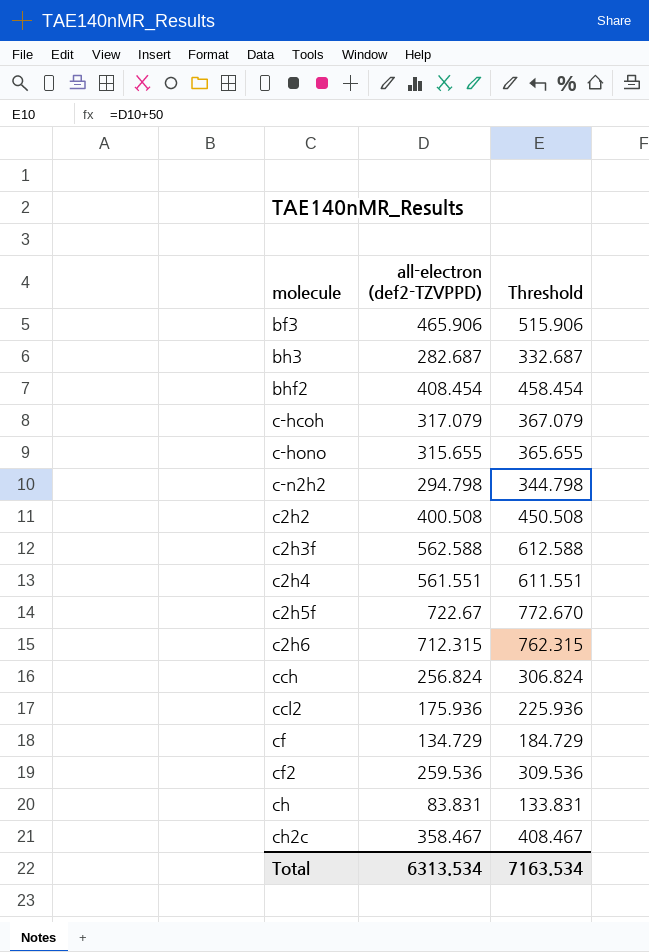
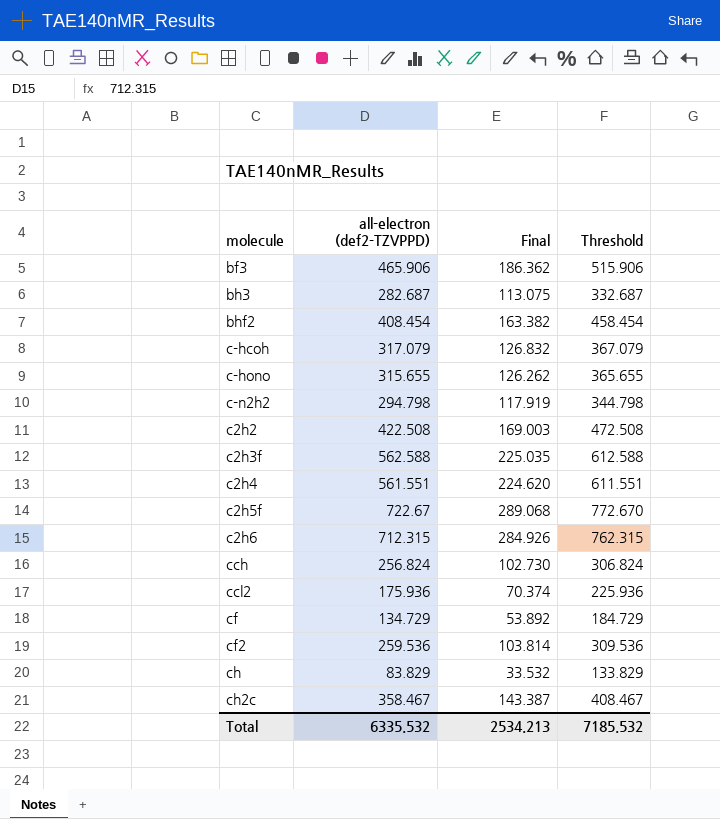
column Final | formula: none -> [all-electron (def2-TZVPPD)] * 0.4
c2h2 | all-electron (def2-TZVPPD): 400.508 -> 422.508
c2h2 | Threshold: 450.508 -> 472.508
ch | all-electron (def2-TZVPPD): 83.831 -> 83.829
ch | Threshold: 133.831 -> 133.829
Total | all-electron (def2-TZVPPD): 6313.534 -> 6335.532
Total | Threshold: 7163.534 -> 7185.532

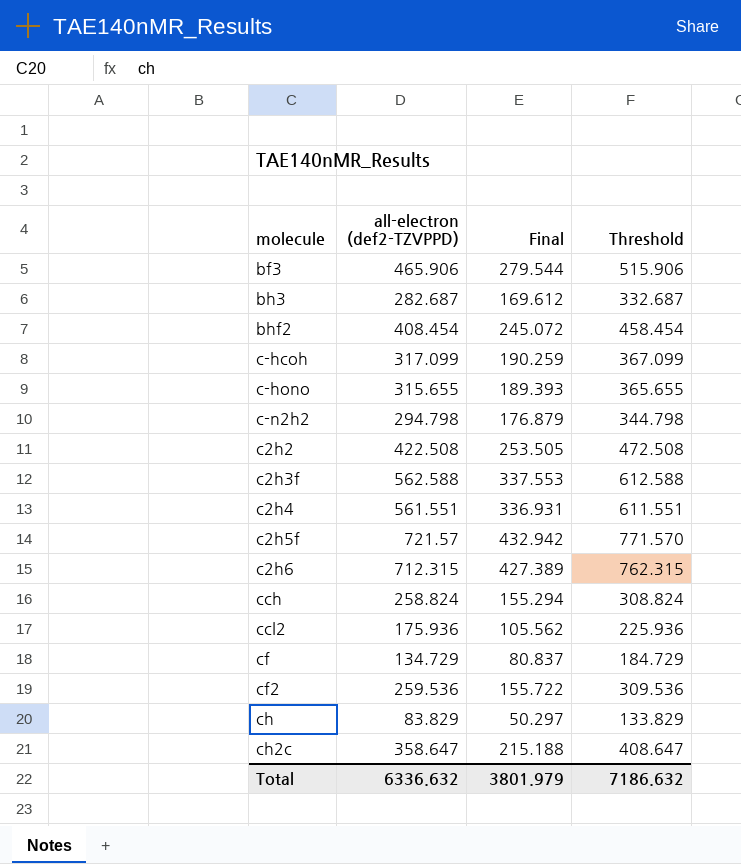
column Final | formula: [all-electron (def2-TZVPPD)] * 0.4 -> [all-electron (def2-TZVPPD)] * 0.6
c-hcoh | all-electron (def2-TZVPPD): 317.079 -> 317.099
c-hcoh | Threshold: 367.079 -> 367.099
c2h5f | all-electron (def2-TZVPPD): 722.67 -> 721.57
c2h5f | Threshold: 772.670 -> 771.570
cch | all-electron (def2-TZVPPD): 256.824 -> 258.824
cch | Threshold: 306.824 -> 308.824
ch2c | all-electron (def2-TZVPPD): 358.467 -> 358.647
ch2c | Threshold: 408.467 -> 408.647
Total | all-electron (def2-TZVPPD): 6335.532 -> 6336.632
Total | Final: 2534.213 -> 3801.979
Total | Threshold: 7185.532 -> 7186.632

